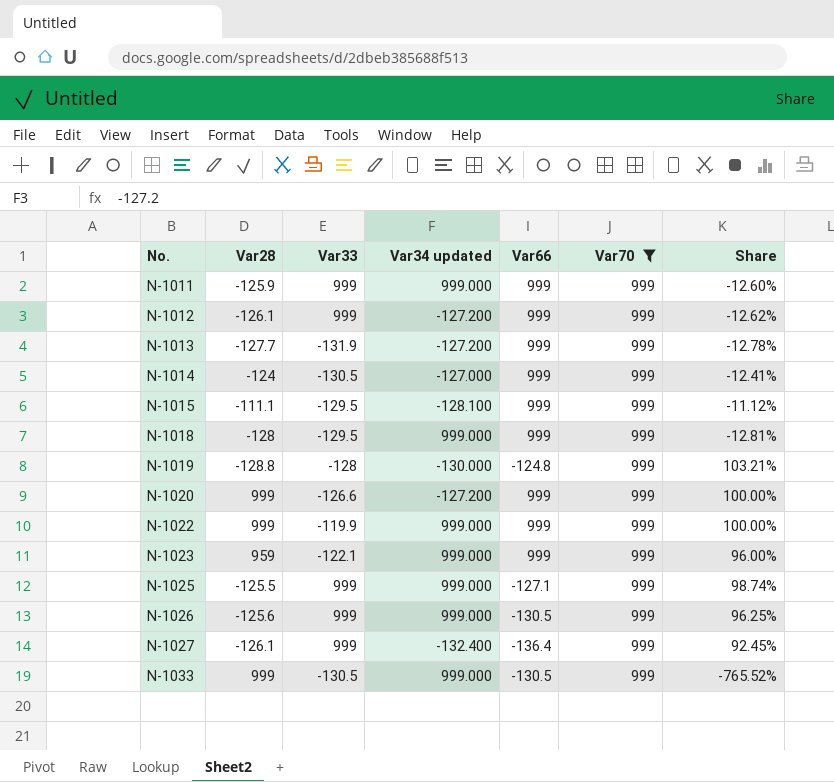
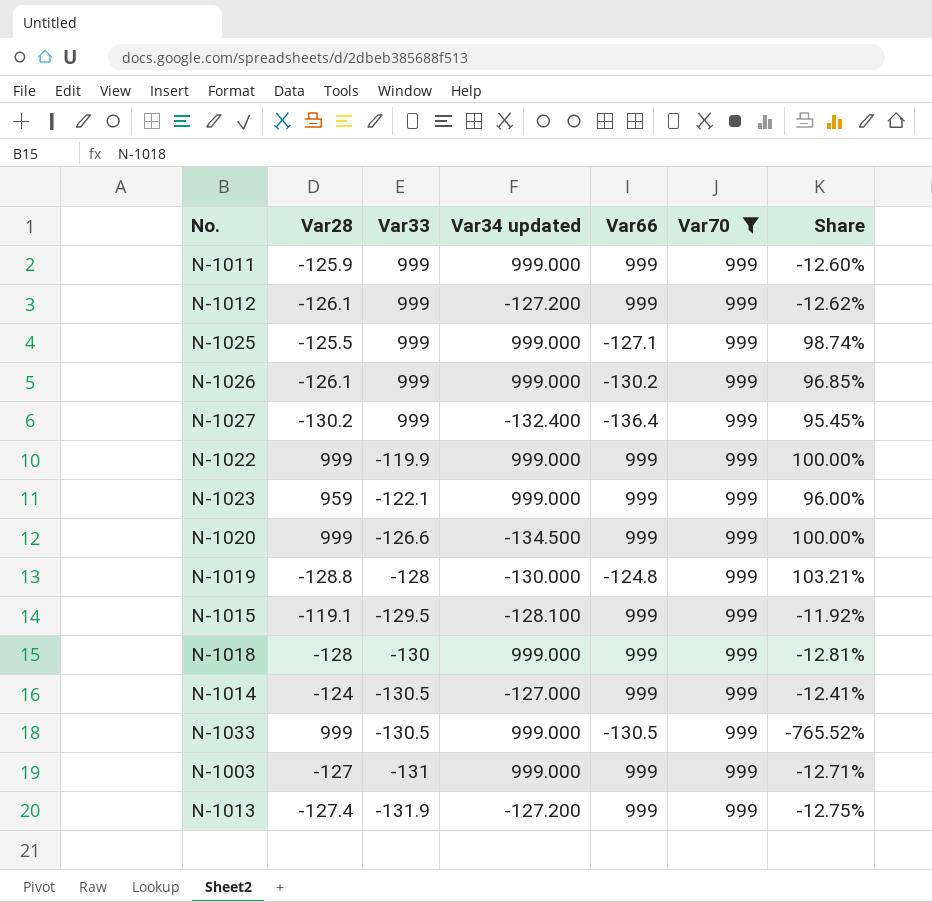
row order: No. ascending -> Var33 descending
N-1026 | Var28: -125.6 -> -126.1
N-1026 | Var66: -130.5 -> -130.2
N-1026 | Share: 96.25% -> 96.85%
N-1027 | Var28: -126.1 -> -130.2
N-1027 | Share: 92.45% -> 95.45%
N-1020 | Var34 updated: -127.200 -> -134.500
N-1015 | Var28: -111.1 -> -119.1
N-1015 | Share: -11.12% -> -11.92%
N-1018 | Var33: -129.5 -> -130
row N-1003: none -> -127 | -131 | 999.000 | 999 | 999 | -12.71%
N-1013 | Var28: -127.7 -> -127.4
N-1013 | Share: -12.78% -> -12.75%

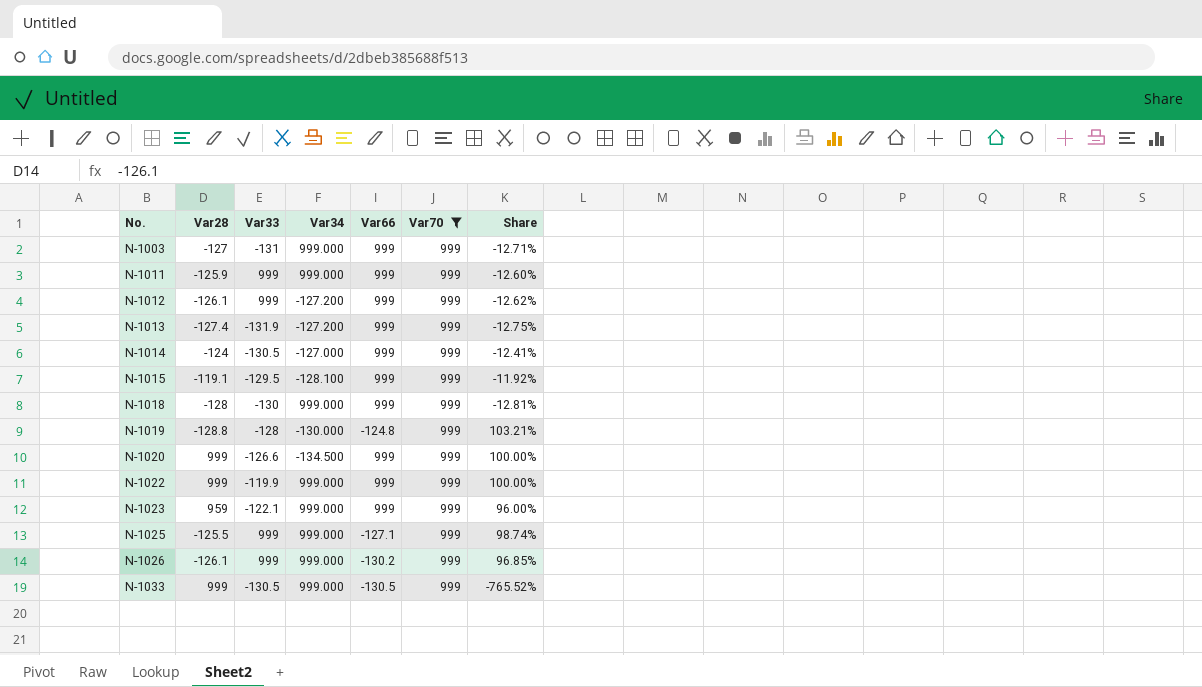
row order: Var33 descending -> No. ascending
column name: Var34 updated -> Var34
row N-1027: -130.2 | 999 | -132.400 | -136.4 | 999 | 95.45% -> none

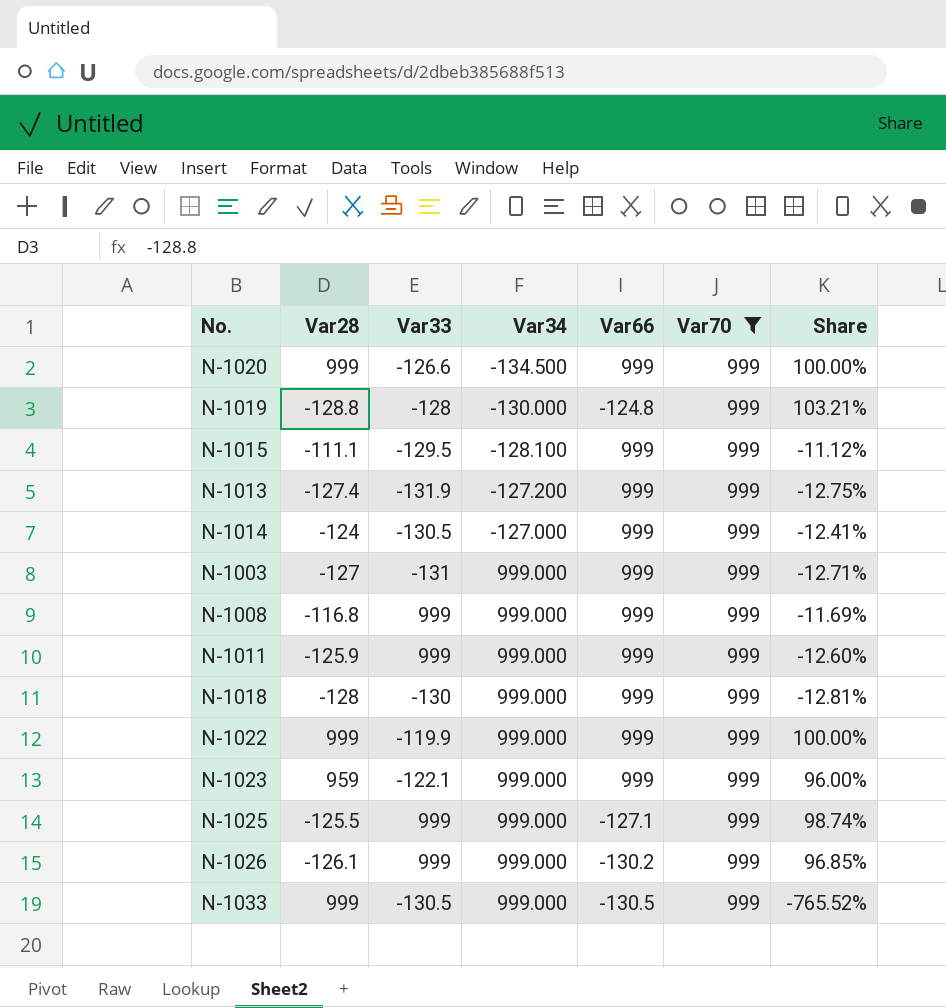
row order: No. ascending -> Var34 ascending
row N-1012: -126.1 | 999 | -127.200 | 999 | 999 | -12.62% -> none
N-1015 | Var28: -119.1 -> -111.1
N-1015 | Share: -11.92% -> -11.12%
row N-1008: none -> -116.8 | 999 | 999.000 | 999 | 999 | -11.69%

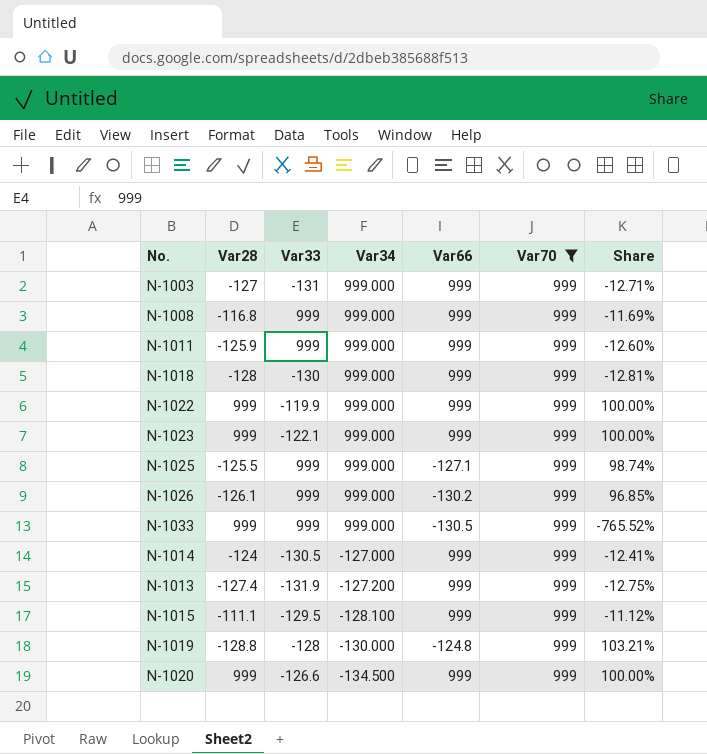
row order: Var34 ascending -> Var34 descending
N-1023 | Var28: 959 -> 999
N-1023 | Share: 96.00% -> 100.00%
N-1033 | Var33: -130.5 -> 999

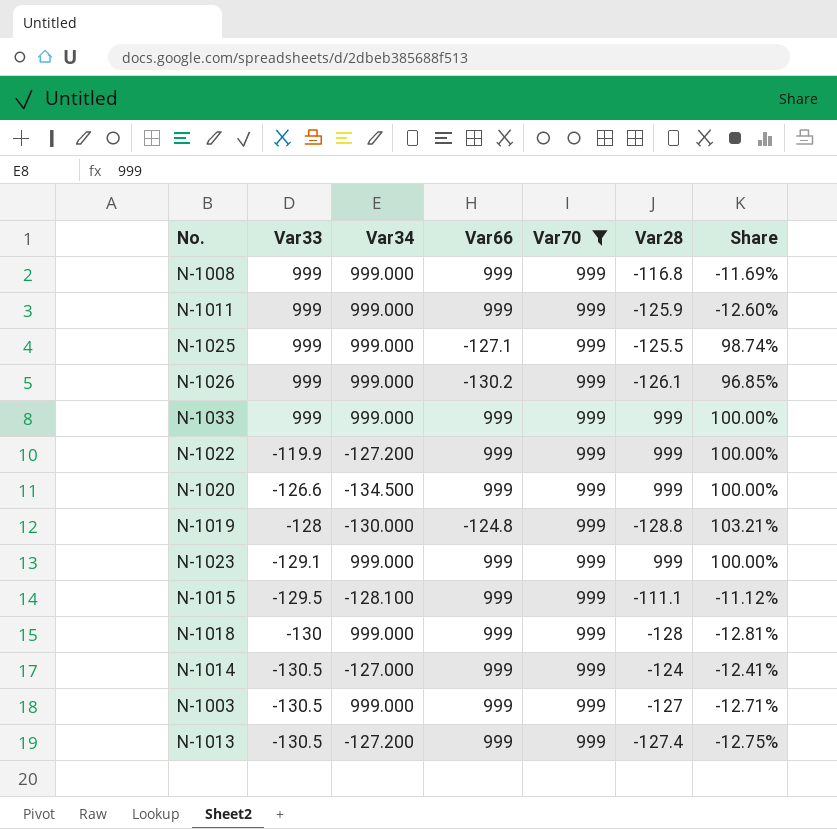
row order: Var34 descending -> Var33 descending
column Var28 | position: 2 -> 6
N-1033 | Var66: -130.5 -> 999
N-1033 | Share: -765.52% -> 100.00%
N-1022 | Var34: 999.000 -> -127.200
N-1023 | Var33: -122.1 -> -129.1
N-1003 | Var33: -131 -> -130.5
N-1013 | Var33: -131.9 -> -130.5

